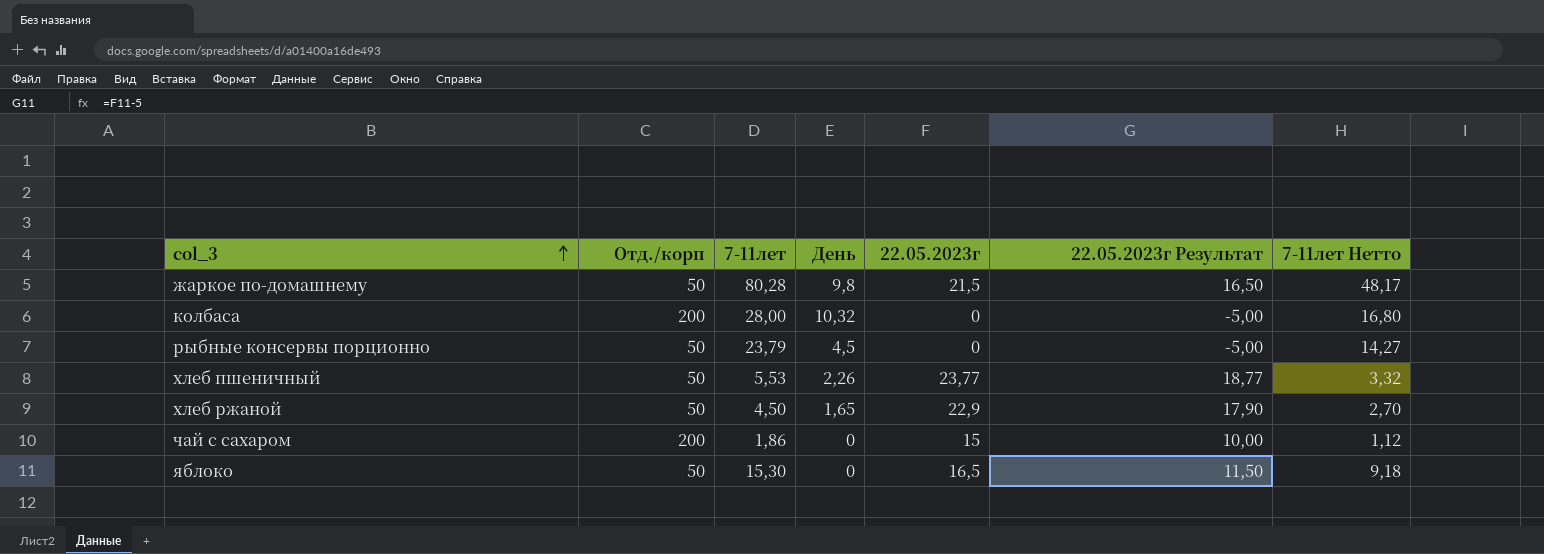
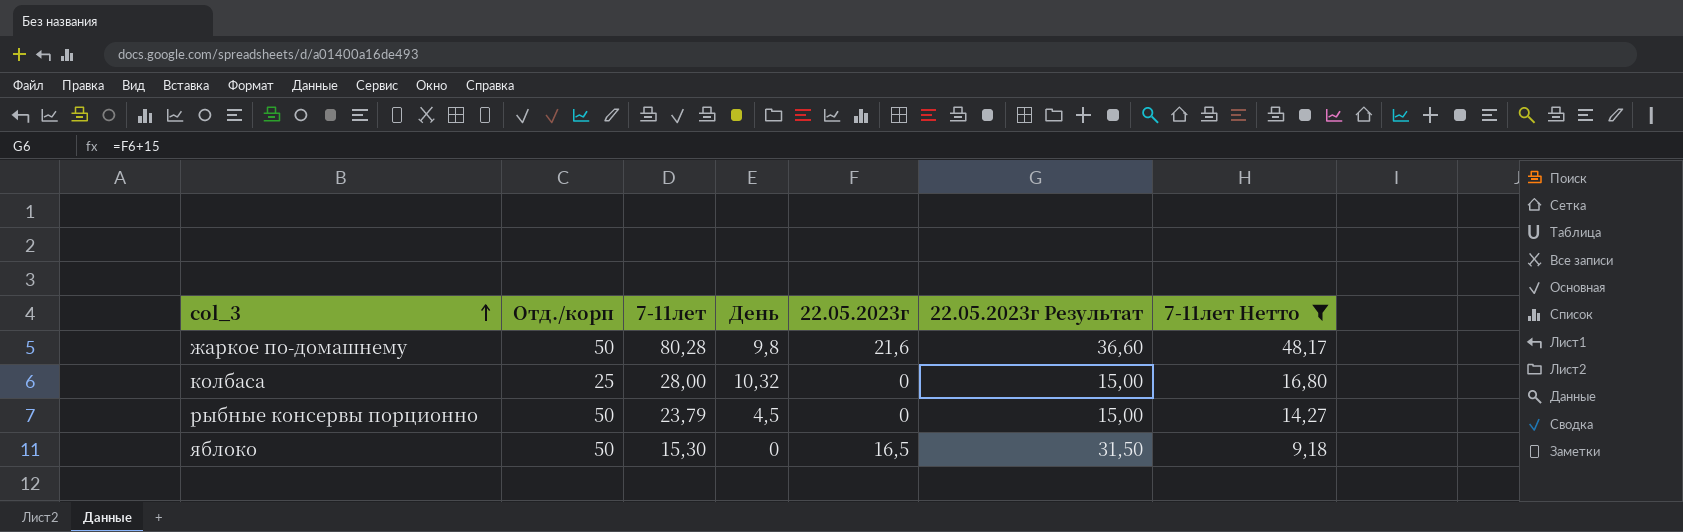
filter: none -> 7-11лет Нетто >= 9,18
column 22.05.2023г Результат | formula: [22.05.2023г] - 5 -> [22.05.2023г] + 15
жаркое по-домашнему | 22.05.2023г: 21,5 -> 21,6
колбаса | Отд./корп: 200 -> 25

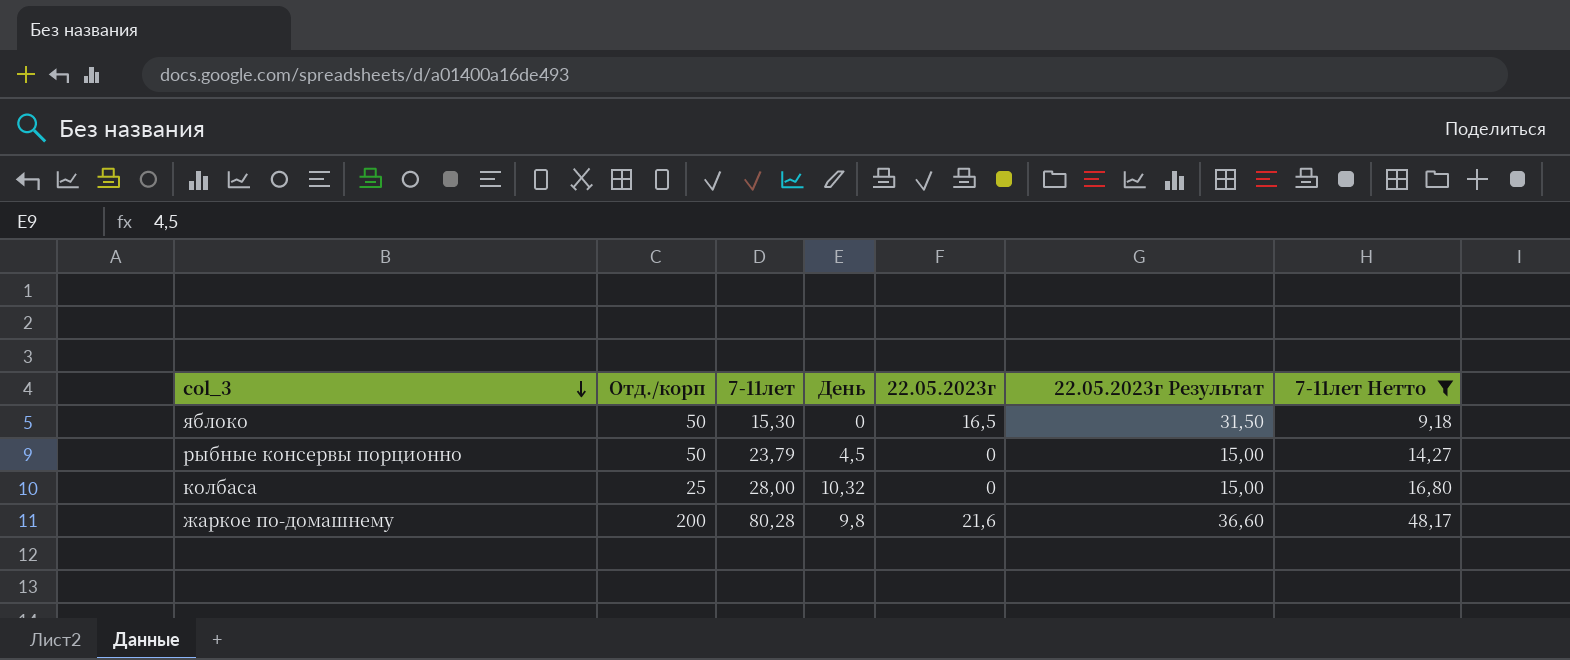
row order: col_3 ascending -> col_3 descending
жаркое по-домашнему | Отд./корп: 50 -> 200

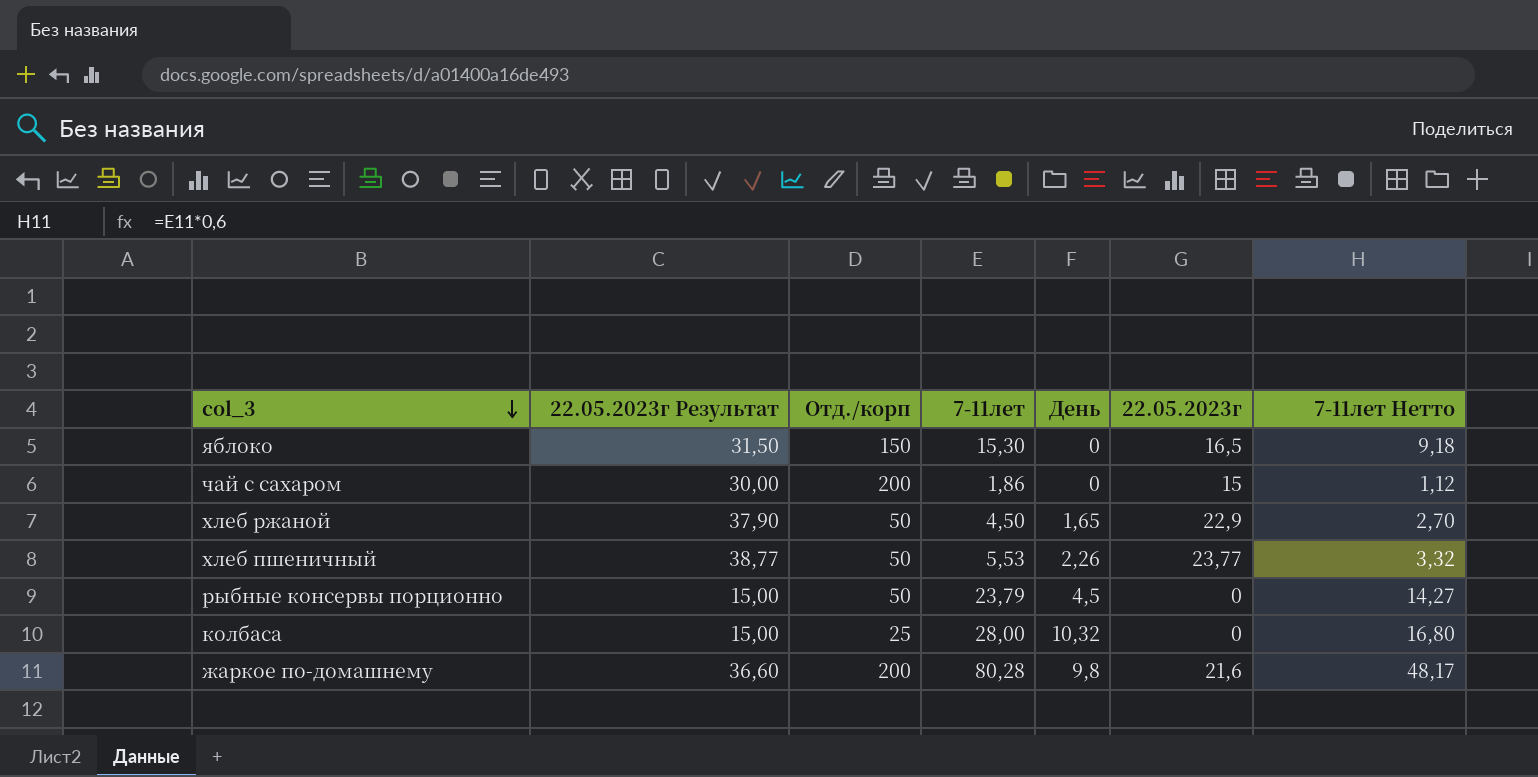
filter: 7-11лет Нетто >= 9,18 -> none
column 22.05.2023г Результат | position: 6 -> 2
яблоко | Отд./корп: 50 -> 150

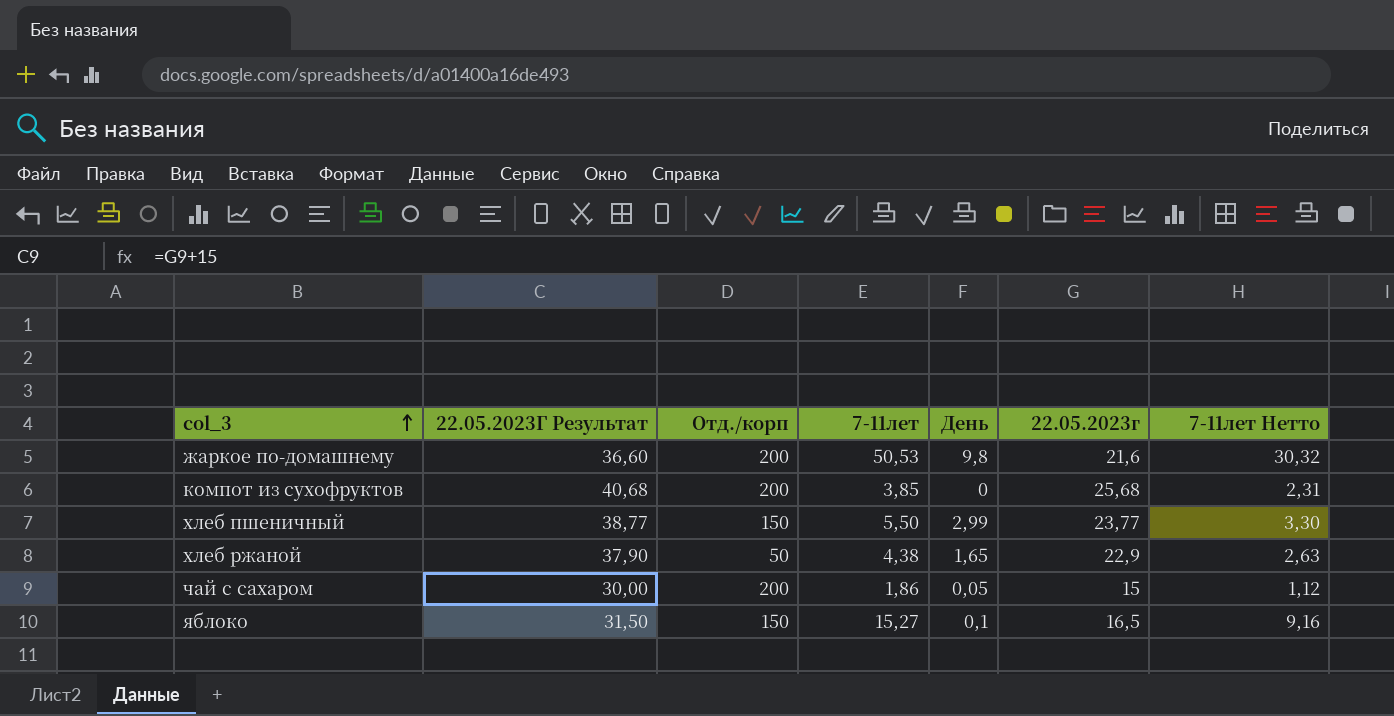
row order: col_3 descending -> col_3 ascending
column name: 22.05.2023г Результат -> 22.05.2023Г Результат
row рыбные консервы порционно: 15,00 | 50 | 23,79 | 4,5 | 0 | 14,27 -> none
row колбаса: 15,00 | 25 | 28,00 | 10,32 | 0 | 16,80 -> none
жаркое по-домашнему | 7-11лет: 80,28 -> 50,53
жаркое по-домашнему | 7-11лет Нетто: 48,17 -> 30,32
row компот из сухофруктов: none -> 40,68 | 200 | 3,85 | 0 | 25,68 | 2,31
хлеб пшеничный | Отд./корп: 50 -> 150
хлеб пшеничный | 7-11лет: 5,53 -> 5,50
хлеб пшеничный | День: 2,26 -> 2,99
хлеб пшеничный | 7-11лет Нетто: 3,32 -> 3,30
хлеб ржаной | 7-11лет: 4,50 -> 4,38
хлеб ржаной | 7-11лет Нетто: 2,70 -> 2,63
чай с сахаром | День: 0 -> 0,05
яблоко | 7-11лет: 15,30 -> 15,27
яблоко | День: 0 -> 0,1
яблоко | 7-11лет Нетто: 9,18 -> 9,16

